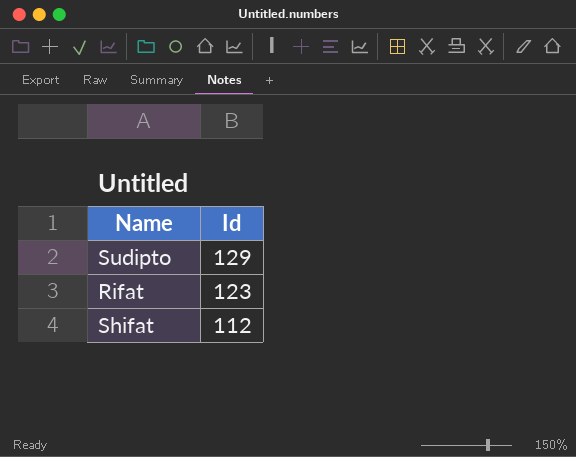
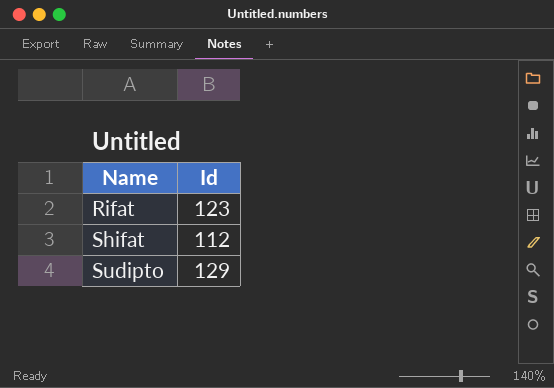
row order: Id descending -> Name ascending

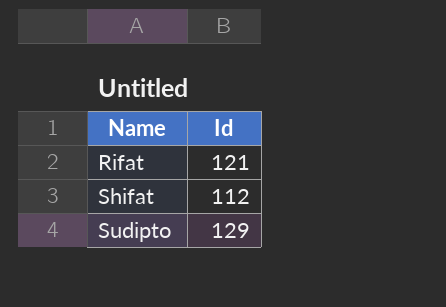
Rifat | Id: 123 -> 121

